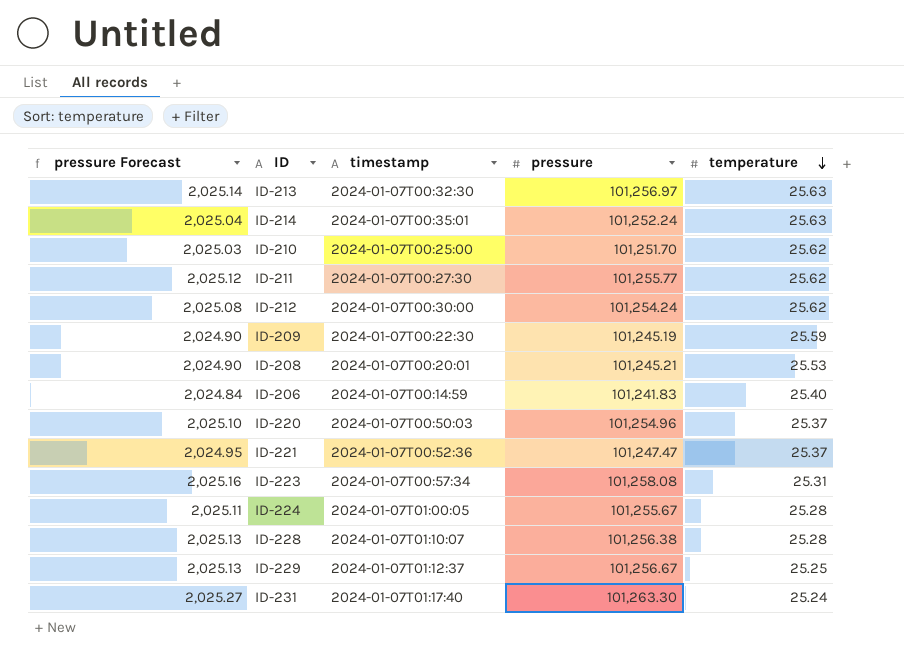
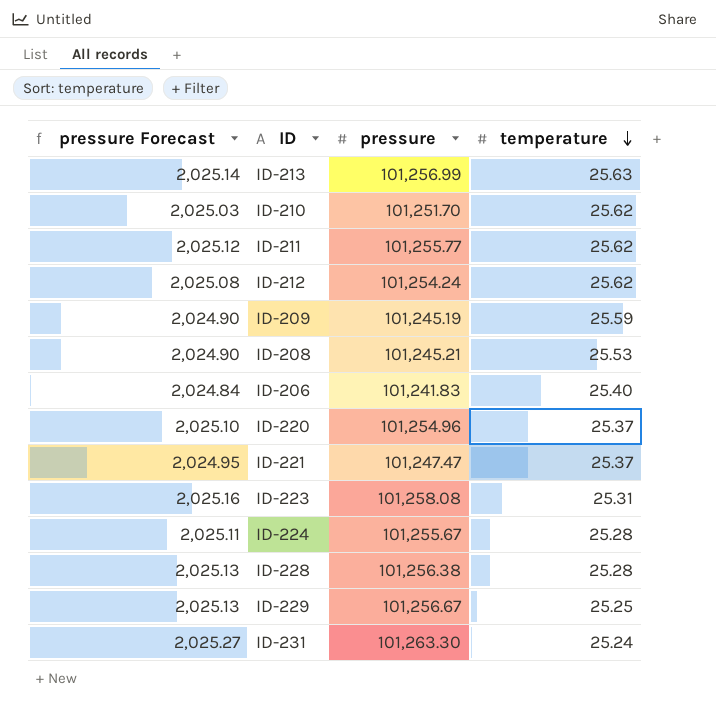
column timestamp | position: 3 -> none
row ID-214: 2,025.04 | 2024-01-07T00:35:01 | 101,252.24 | 25.63 -> none
ID-213 | pressure: 101,256.97 -> 101,256.99

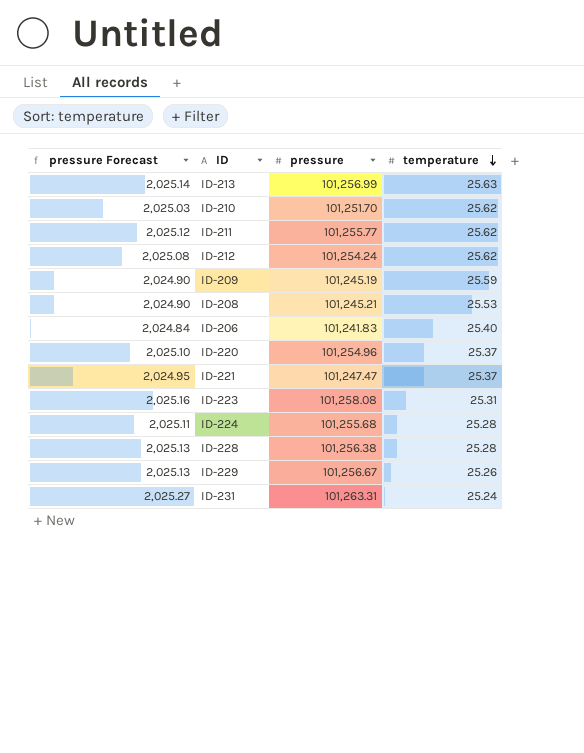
ID-224 | pressure: 101,255.67 -> 101,255.68
ID-229 | temperature: 25.25 -> 25.26
ID-231 | pressure: 101,263.30 -> 101,263.31

